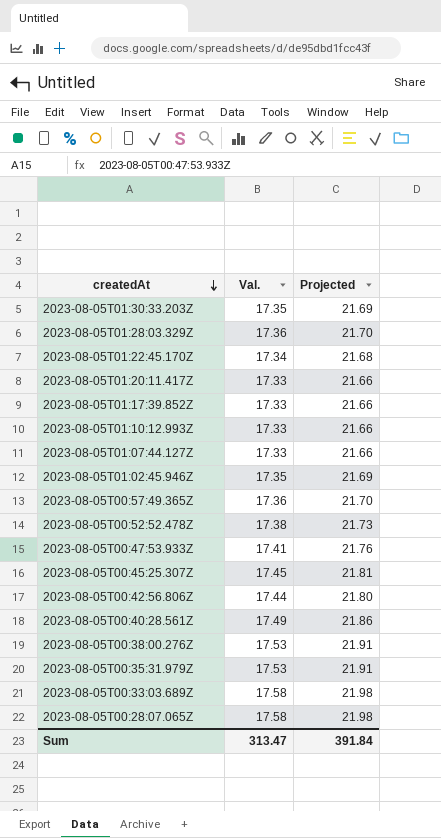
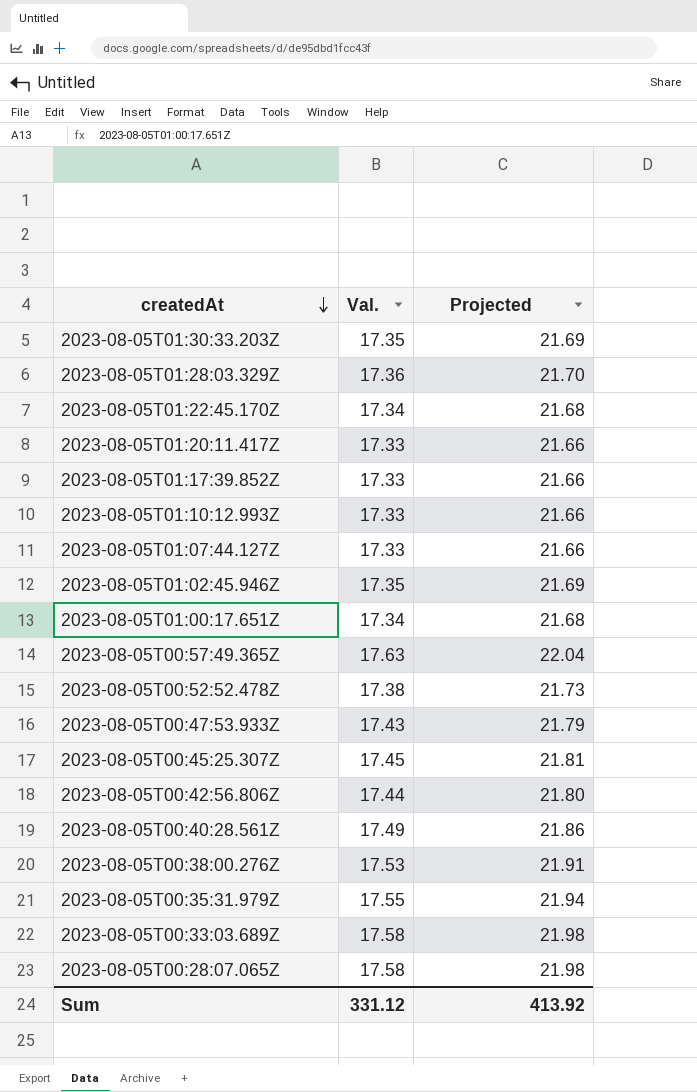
row 2023-08-05T01:00:17.651Z: none -> 17.34 | 21.68
2023-08-05T00:57:49.365Z | Val.: 17.36 -> 17.63
2023-08-05T00:57:49.365Z | Projected: 21.70 -> 22.04
2023-08-05T00:47:53.933Z | Val.: 17.41 -> 17.43
2023-08-05T00:47:53.933Z | Projected: 21.76 -> 21.79
2023-08-05T00:35:31.979Z | Val.: 17.53 -> 17.55
2023-08-05T00:35:31.979Z | Projected: 21.91 -> 21.94
Sum | Val.: 313.47 -> 331.12
Sum | Projected: 391.84 -> 413.92

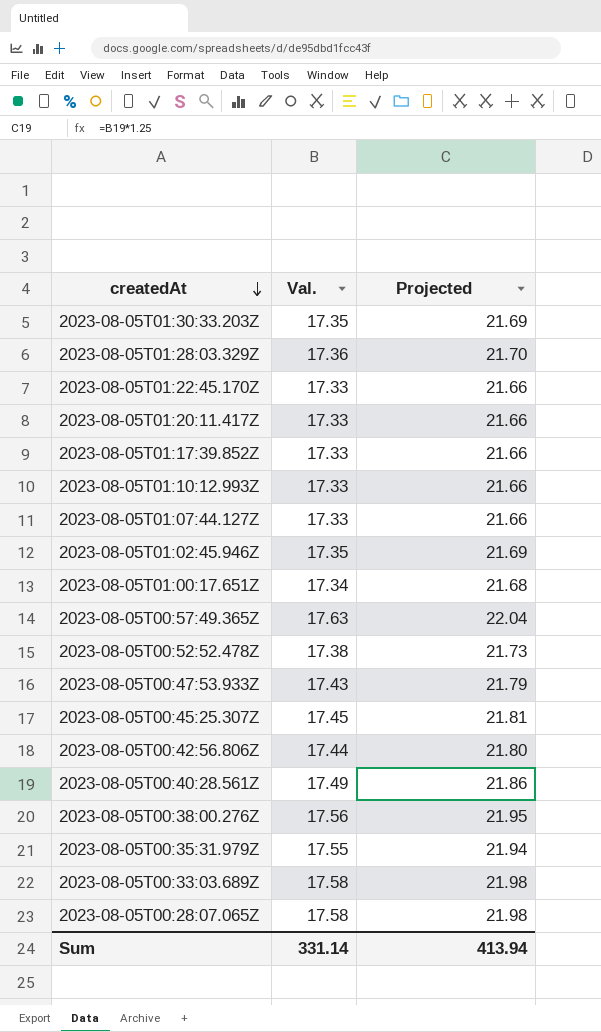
2023-08-05T01:22:45.170Z | Val.: 17.34 -> 17.33
2023-08-05T01:22:45.170Z | Projected: 21.68 -> 21.66
2023-08-05T00:38:00.276Z | Val.: 17.53 -> 17.56
2023-08-05T00:38:00.276Z | Projected: 21.91 -> 21.95
Sum | Val.: 331.12 -> 331.14
Sum | Projected: 413.92 -> 413.94

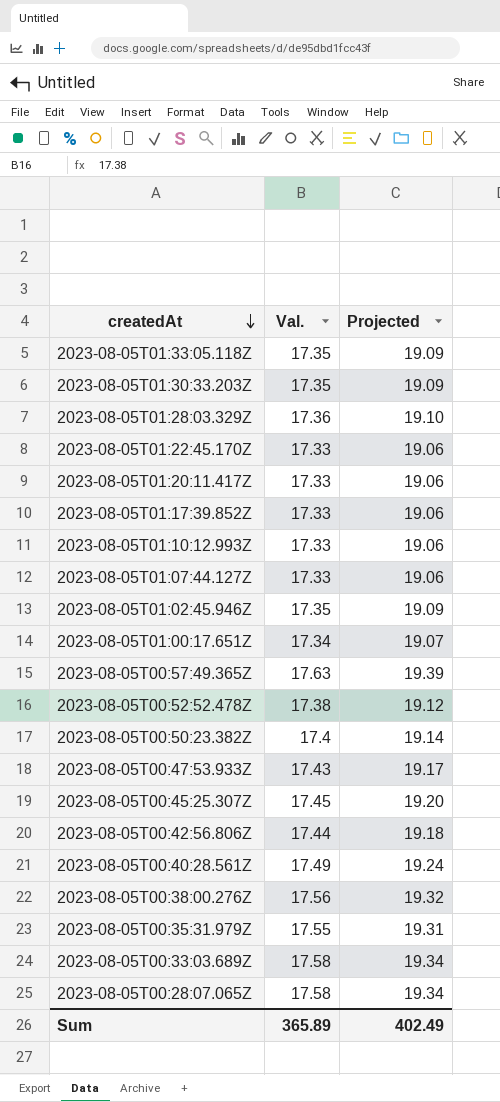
column Projected | formula: [Val.] * 1.25 -> [Val.] * 1.1
row 2023-08-05T01:33:05.118Z: none -> 17.35 | 19.09
row 2023-08-05T00:50:23.382Z: none -> 17.4 | 19.14
Sum | Val.: 331.14 -> 365.89
Sum | Projected: 413.94 -> 402.49

